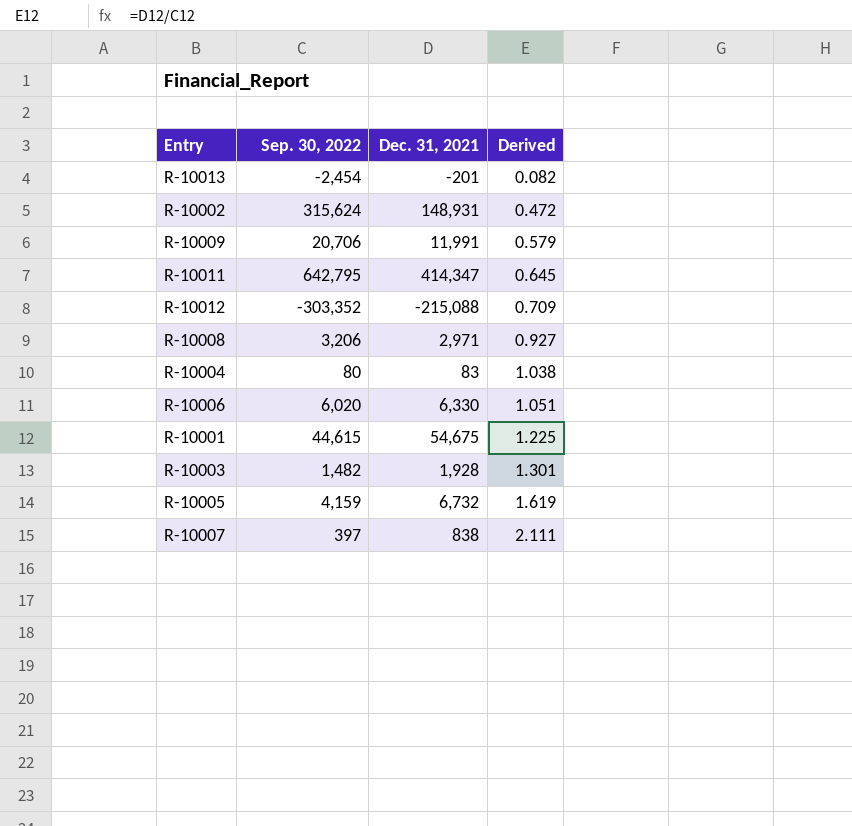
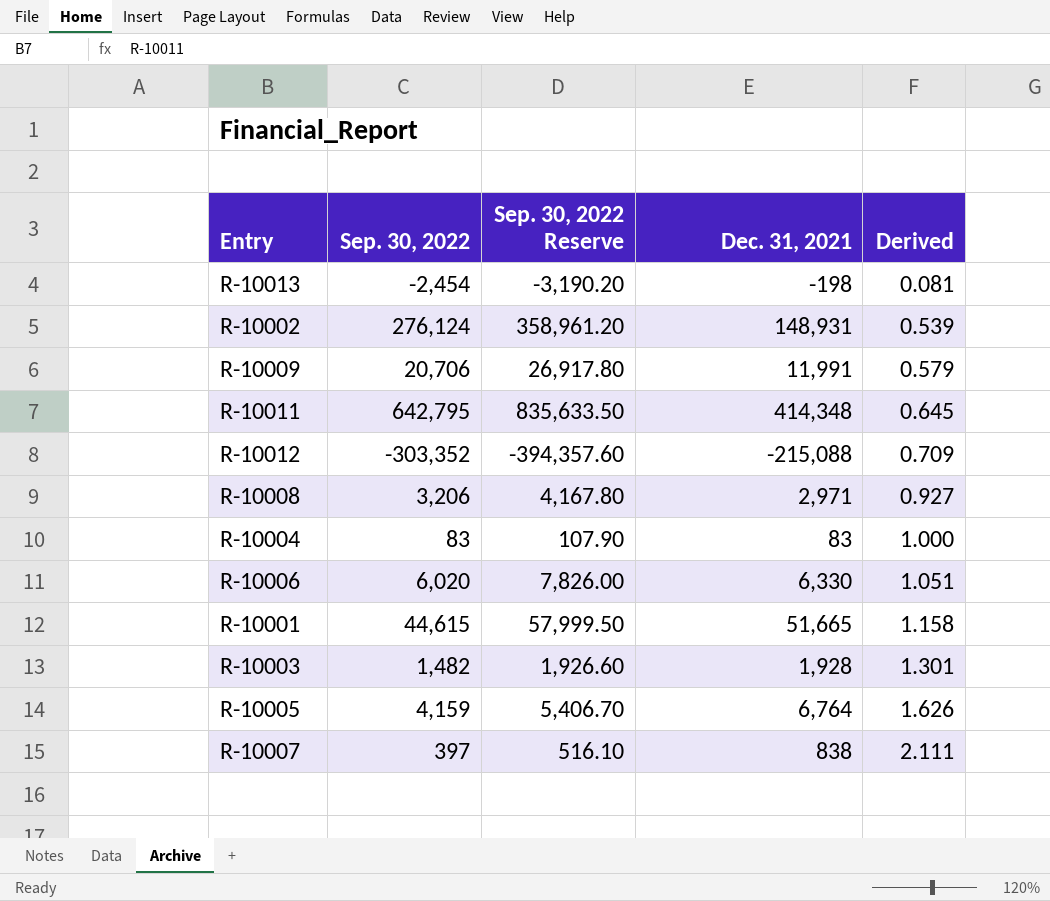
column Sep. 30, 2022 Reserve | formula: none -> [Sep. 30, 2022] * 1.3
R-10013 | Dec. 31, 2021: -201 -> -198
R-10013 | Derived: 0.082 -> 0.081
R-10002 | Sep. 30, 2022: 315,624 -> 276,124
R-10002 | Derived: 0.472 -> 0.539
R-10011 | Dec. 31, 2021: 414,347 -> 414,348
R-10004 | Sep. 30, 2022: 80 -> 83
R-10004 | Derived: 1.038 -> 1.000
R-10001 | Dec. 31, 2021: 54,675 -> 51,665
R-10001 | Derived: 1.225 -> 1.158
R-10005 | Dec. 31, 2021: 6,732 -> 6,764
R-10005 | Derived: 1.619 -> 1.626

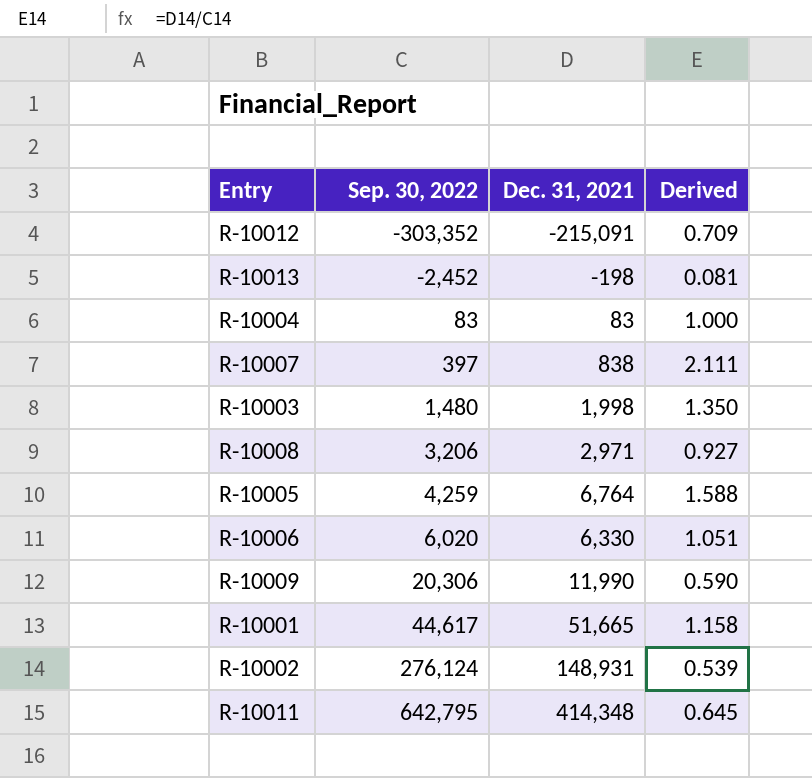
row order: Derived ascending -> Sep. 30, 2022 ascending
column Sep. 30, 2022 Reserve | formula: [Sep. 30, 2022] * 1.3 -> none
R-10012 | Dec. 31, 2021: -215,088 -> -215,091
R-10013 | Sep. 30, 2022: -2,454 -> -2,452
R-10003 | Sep. 30, 2022: 1,482 -> 1,480
R-10003 | Dec. 31, 2021: 1,928 -> 1,998
R-10003 | Derived: 1.301 -> 1.350
R-10005 | Sep. 30, 2022: 4,159 -> 4,259
R-10005 | Derived: 1.626 -> 1.588
R-10009 | Sep. 30, 2022: 20,706 -> 20,306
R-10009 | Dec. 31, 2021: 11,991 -> 11,990
R-10009 | Derived: 0.579 -> 0.590
R-10001 | Sep. 30, 2022: 44,615 -> 44,617

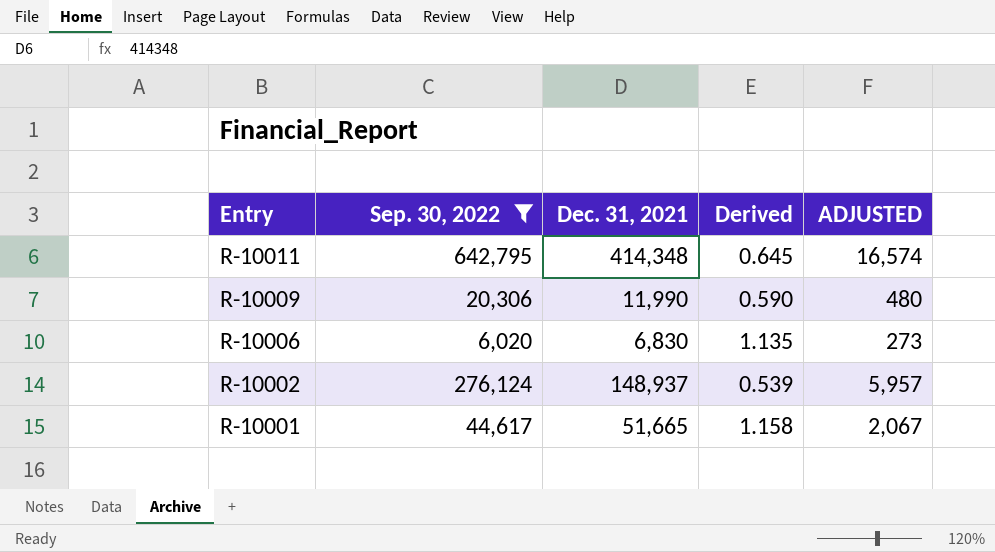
filter: none -> Sep. 30, 2022 >= 6,020
row order: Sep. 30, 2022 ascending -> Entry descending
column ADJUSTED | formula: none -> [Dec. 31, 2021] * 0.04
R-10006 | Dec. 31, 2021: 6,330 -> 6,830
R-10006 | Derived: 1.051 -> 1.135
R-10002 | Dec. 31, 2021: 148,931 -> 148,937

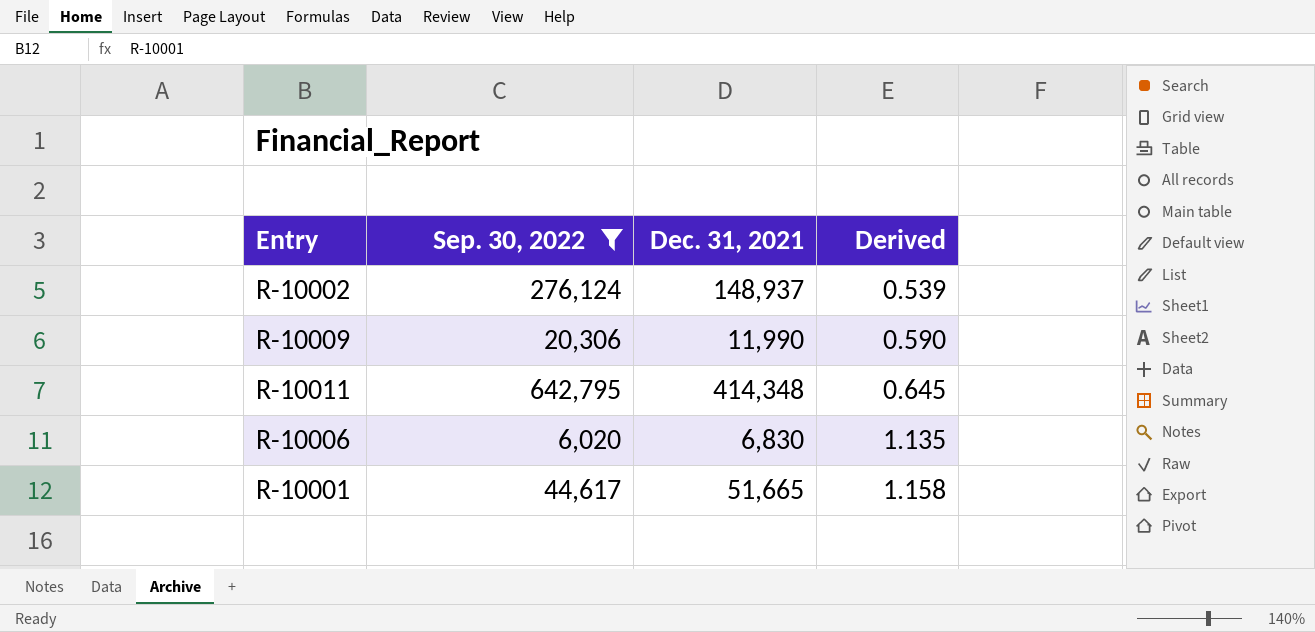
row order: Entry descending -> Derived ascending
column ADJUSTED | formula: [Dec. 31, 2021] * 0.04 -> none

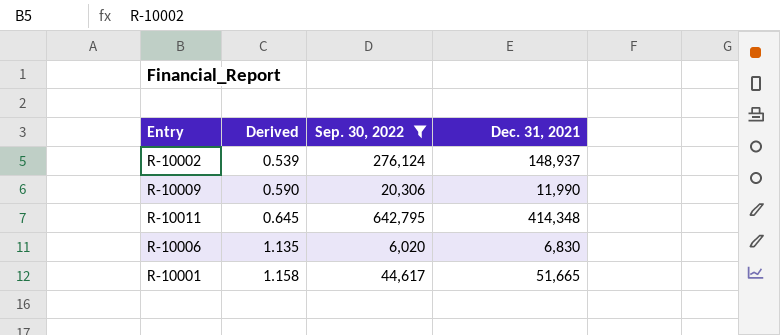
column Derived | position: 4 -> 2

